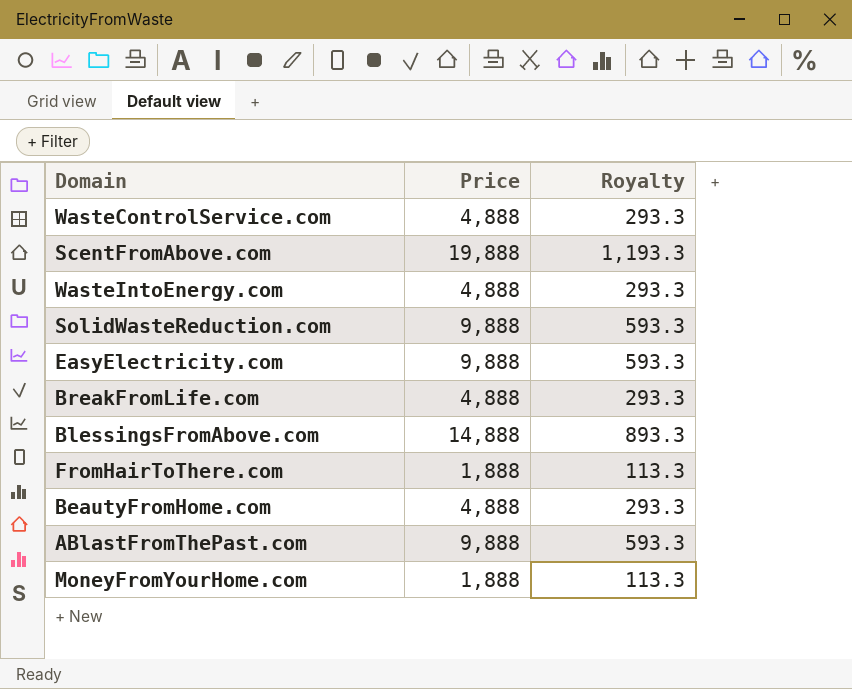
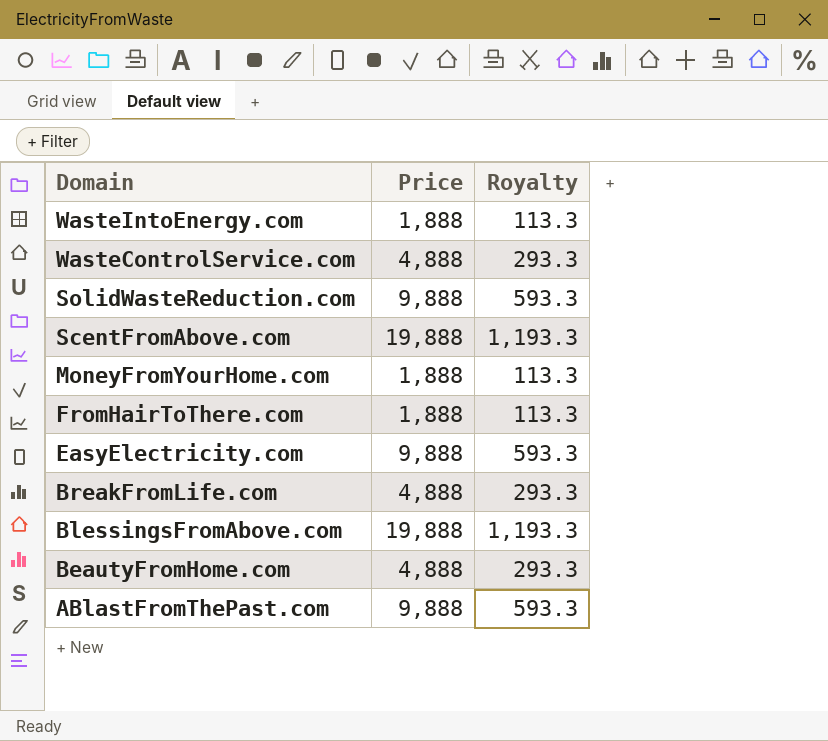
row order: none -> Domain descending
WasteIntoEnergy.com | Price: 4,888 -> 1,888
WasteIntoEnergy.com | Royalty: 293.3 -> 113.3
BlessingsFromAbove.com | Price: 14,888 -> 19,888
BlessingsFromAbove.com | Royalty: 893.3 -> 1,193.3

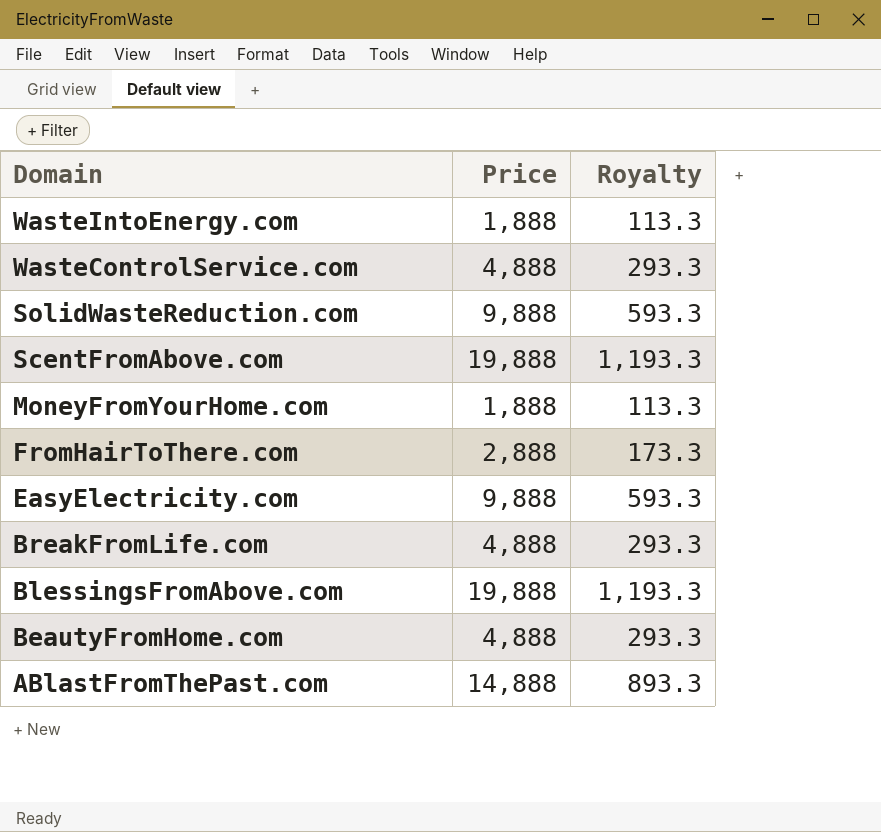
FromHairToThere.com | Price: 1,888 -> 2,888
FromHairToThere.com | Royalty: 113.3 -> 173.3
ABlastFromThePast.com | Price: 9,888 -> 14,888
ABlastFromThePast.com | Royalty: 593.3 -> 893.3

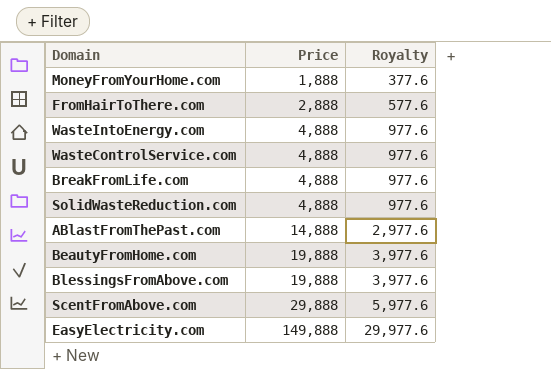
row order: Domain descending -> Price ascending
column Royalty | formula: [Price] * 0.06 -> [Price] * 0.2
WasteIntoEnergy.com | Price: 1,888 -> 4,888
SolidWasteReduction.com | Price: 9,888 -> 4,888
BeautyFromHome.com | Price: 4,888 -> 19,888
ScentFromAbove.com | Price: 19,888 -> 29,888
EasyElectricity.com | Price: 9,888 -> 149,888

